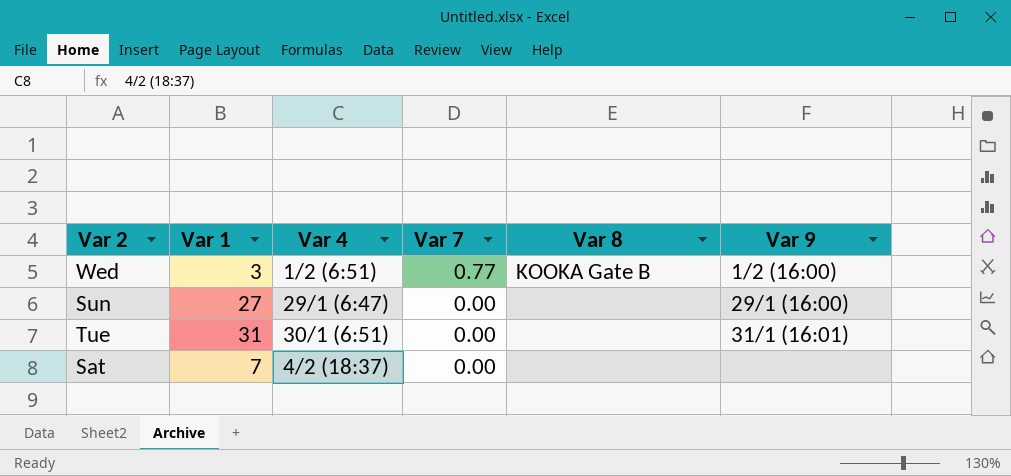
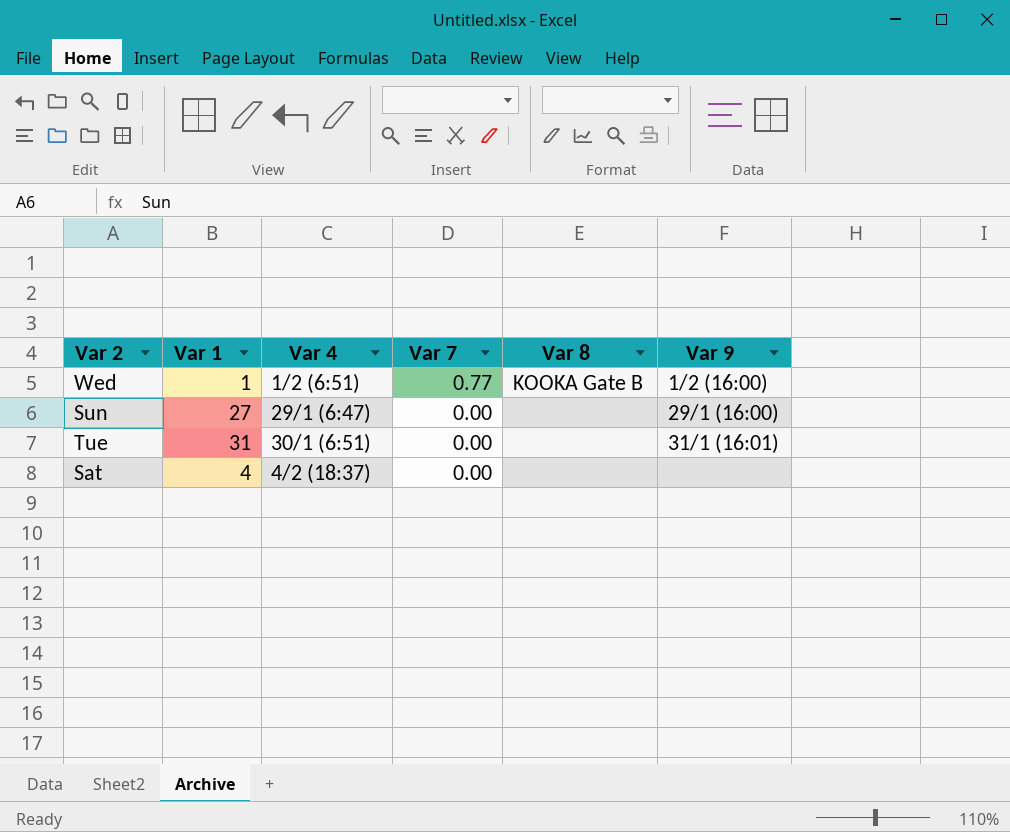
Wed | Var 1: 3 -> 1
Sat | Var 1: 7 -> 4

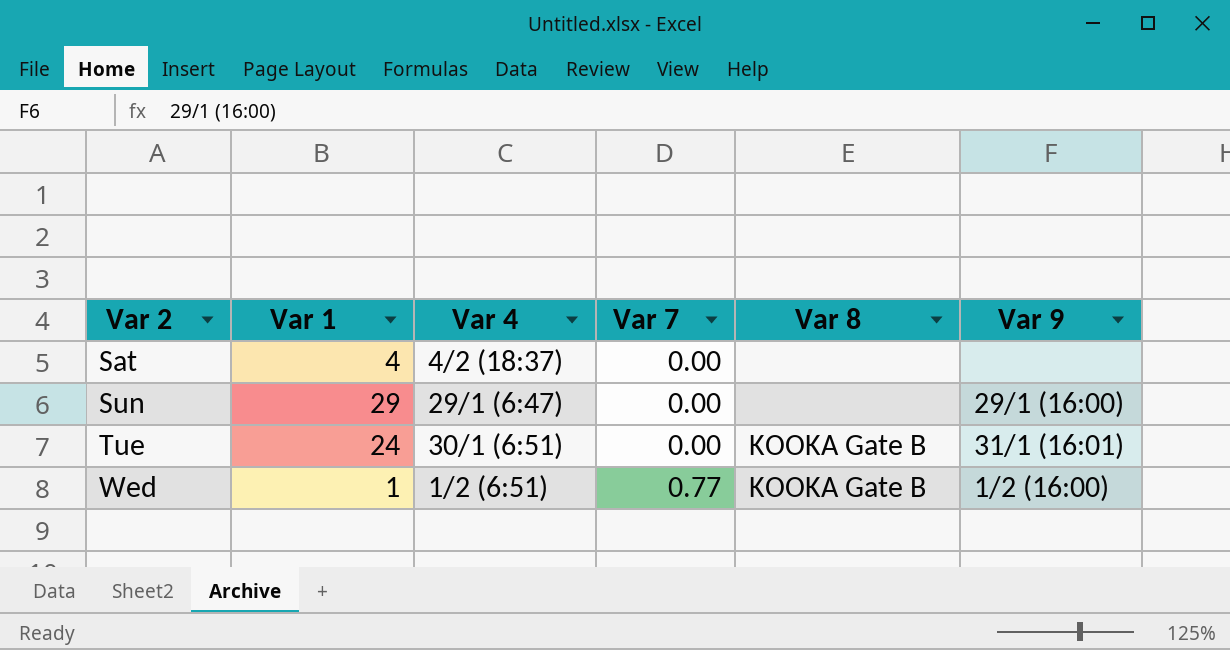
row order: Var 7 descending -> Var 2 ascending
Sun | Var 1: 27 -> 29
Tue | Var 1: 31 -> 24
Tue | Var 8: none -> KOOKA Gate B

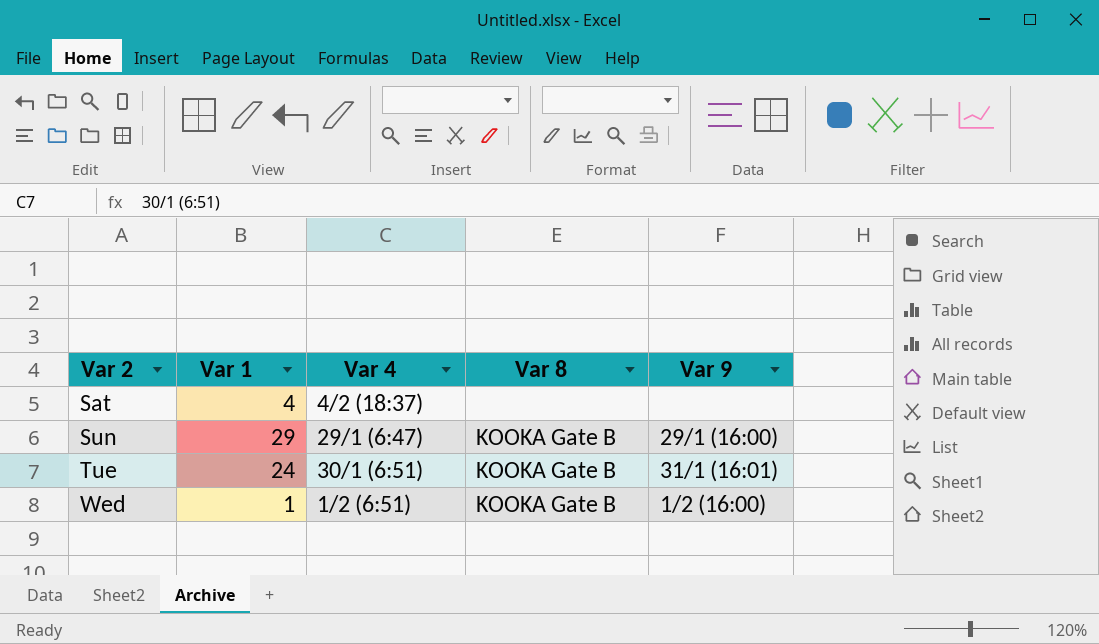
column Var 7 | position: 4 -> none
Sun | Var 8: none -> KOOKA Gate B

